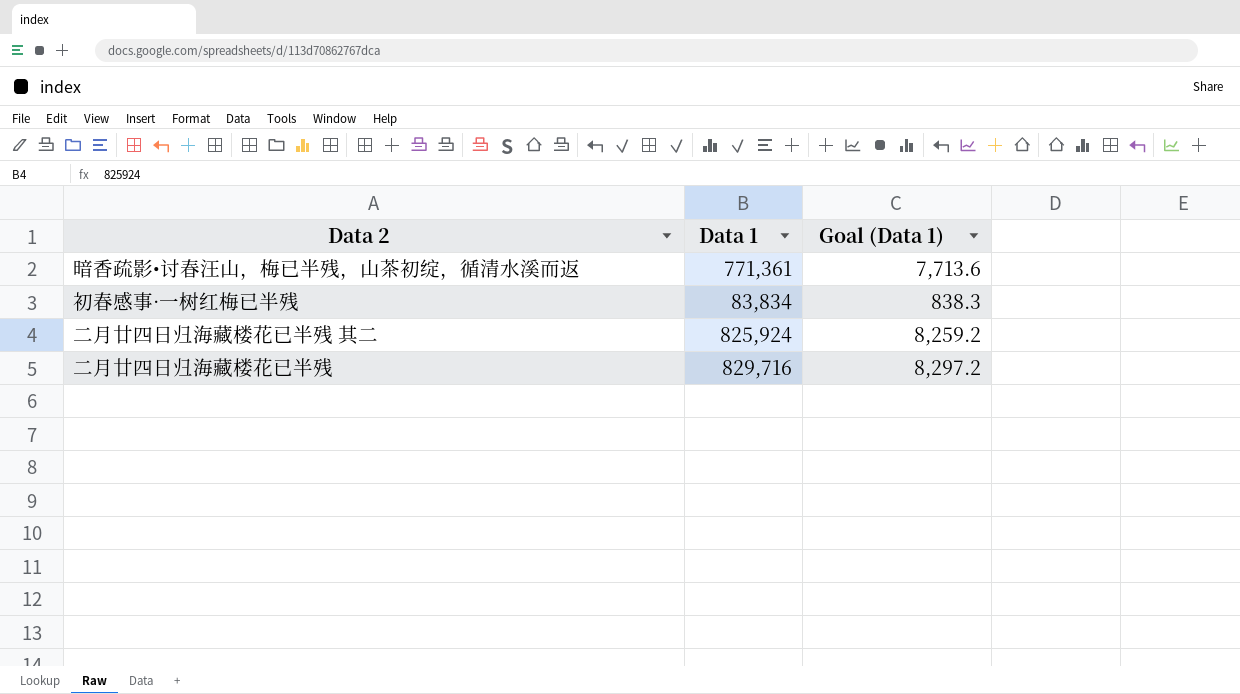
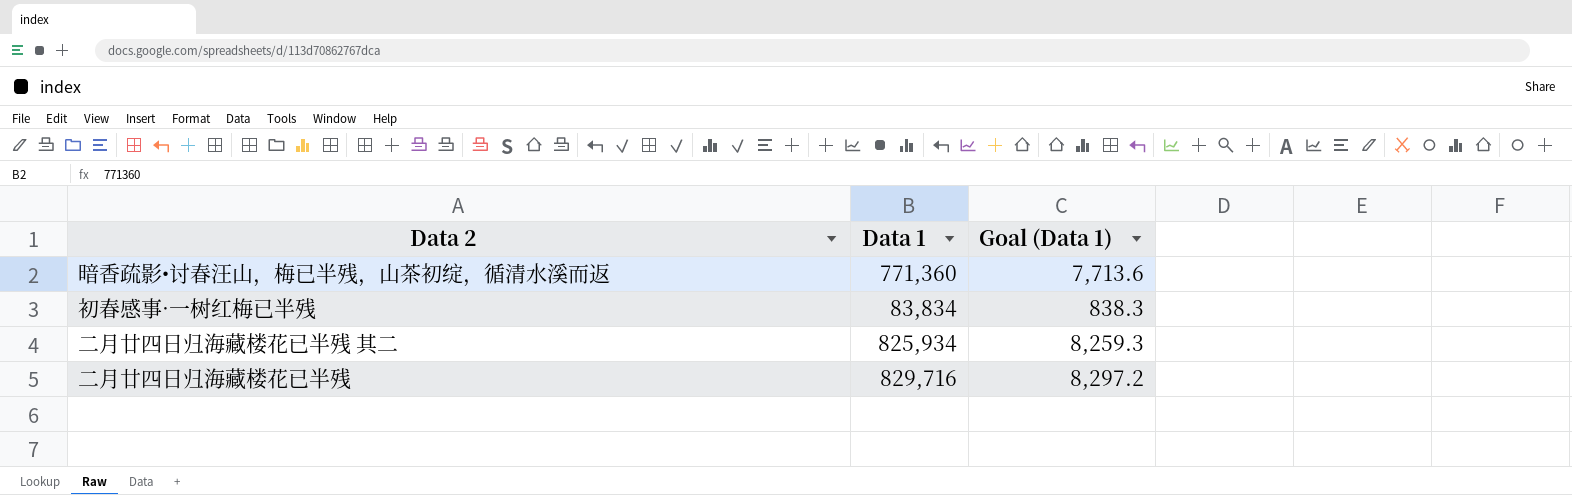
暗香疏影•讨春汪山，梅已半残，山茶初绽，循清水溪而返 | Data 1: 771,361 -> 771,360
二月廿四日归海藏楼花已半残 其二 | Data 1: 825,924 -> 825,934
二月廿四日归海藏楼花已半残 其二 | Goal (Data 1): 8,259.2 -> 8,259.3

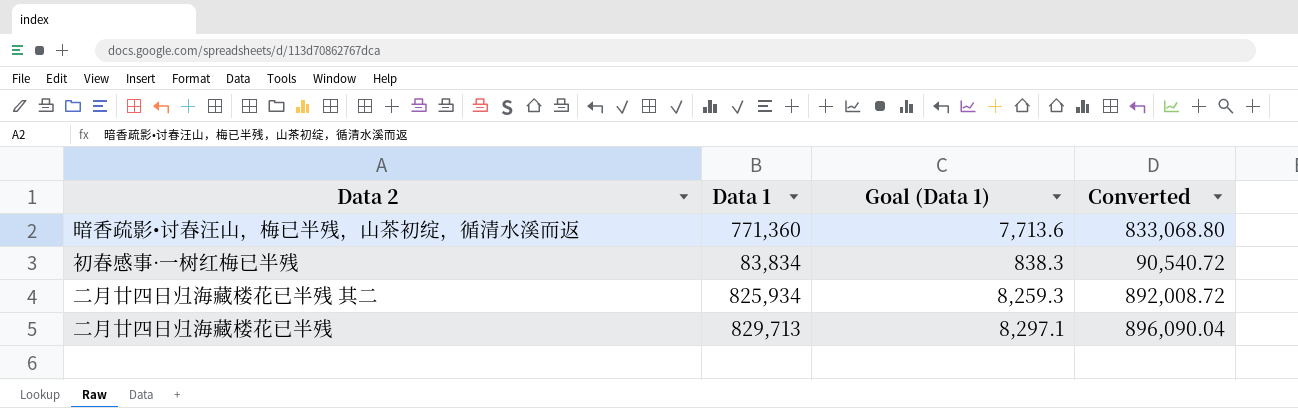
column Converted | formula: none -> [Data 1] * 1.08
二月廿四日归海藏楼花已半残 | Data 1: 829,716 -> 829,713
二月廿四日归海藏楼花已半残 | Goal (Data 1): 8,297.2 -> 8,297.1

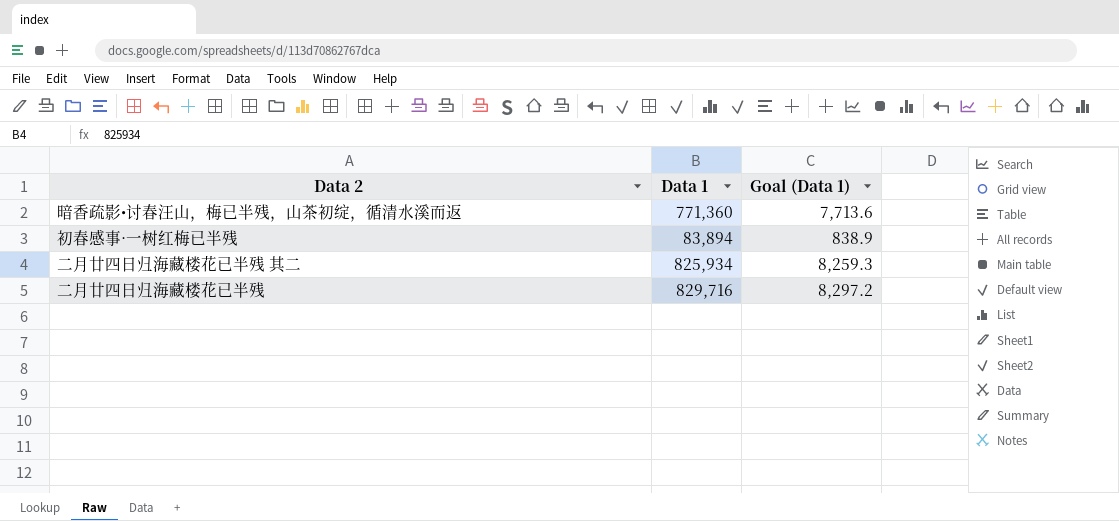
column Converted | formula: [Data 1] * 1.08 -> none
初春感事·一树红梅已半残 | Data 1: 83,834 -> 83,894
初春感事·一树红梅已半残 | Goal (Data 1): 838.3 -> 838.9
二月廿四日归海藏楼花已半残 | Data 1: 829,713 -> 829,716
二月廿四日归海藏楼花已半残 | Goal (Data 1): 8,297.1 -> 8,297.2

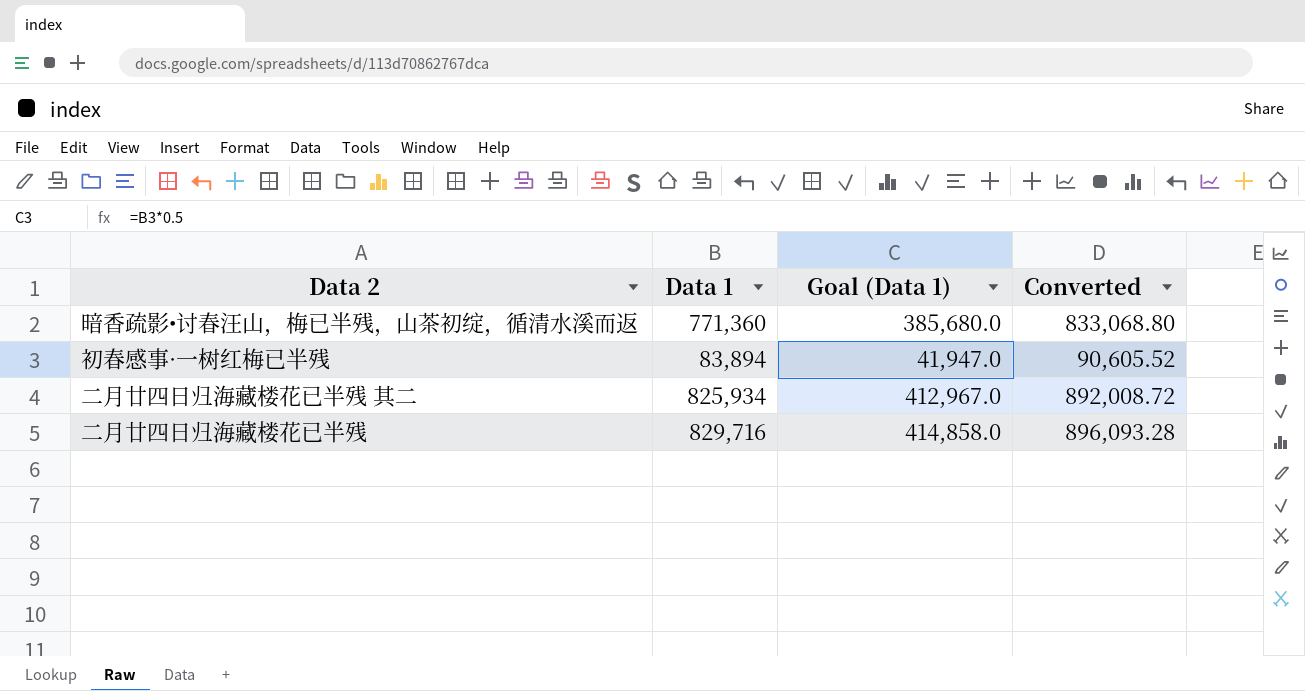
column Goal (Data 1) | formula: [Data 1] * 0.01 -> [Data 1] * 0.5
column Converted | formula: none -> [Data 1] * 1.08

